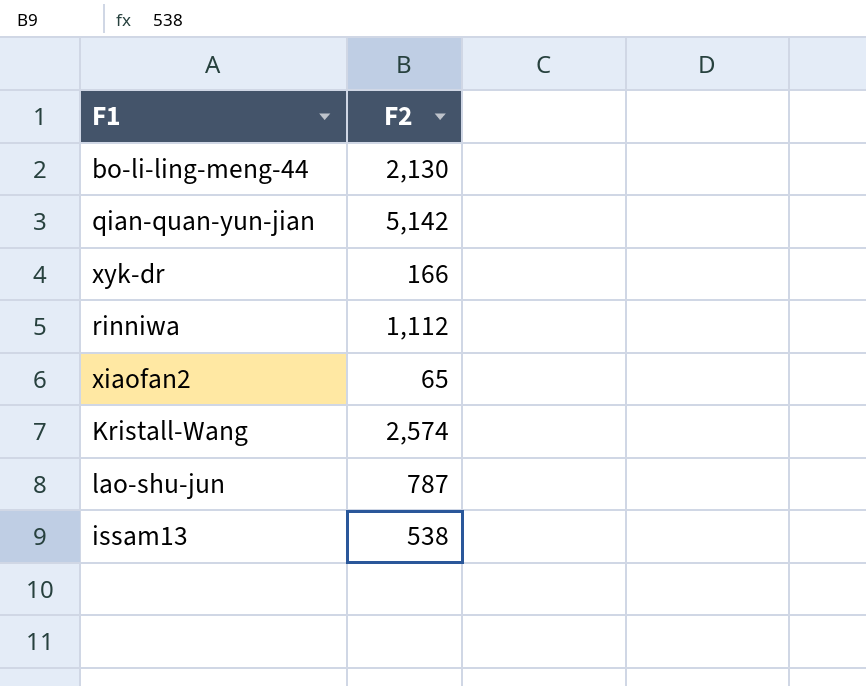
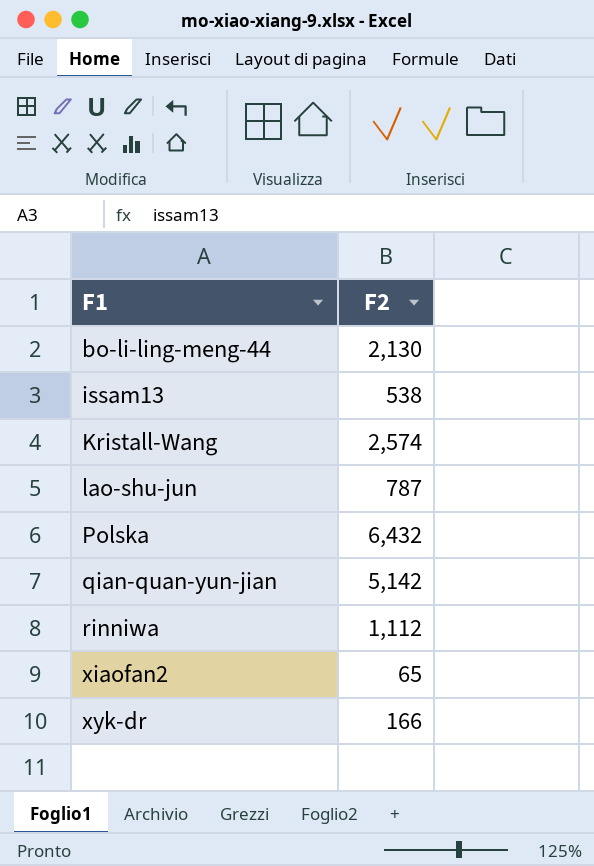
row order: none -> F1 ascending
row Polska: none -> 6,432

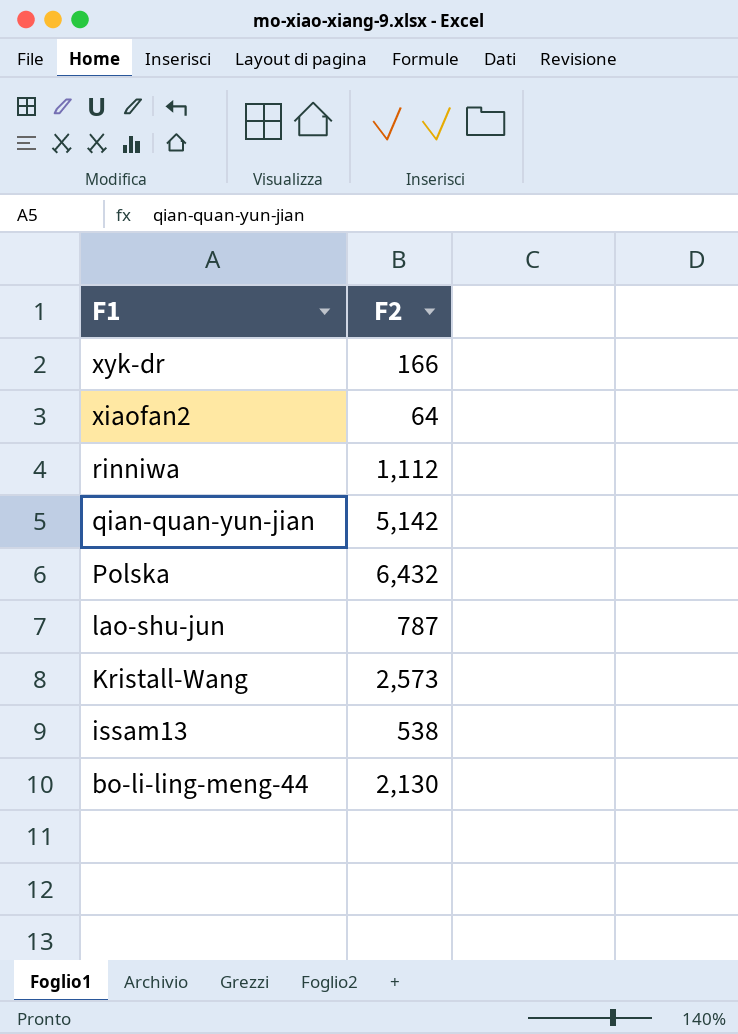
row order: F1 ascending -> F1 descending
xiaofan2 | F2: 65 -> 64
Kristall-Wang | F2: 2,574 -> 2,573

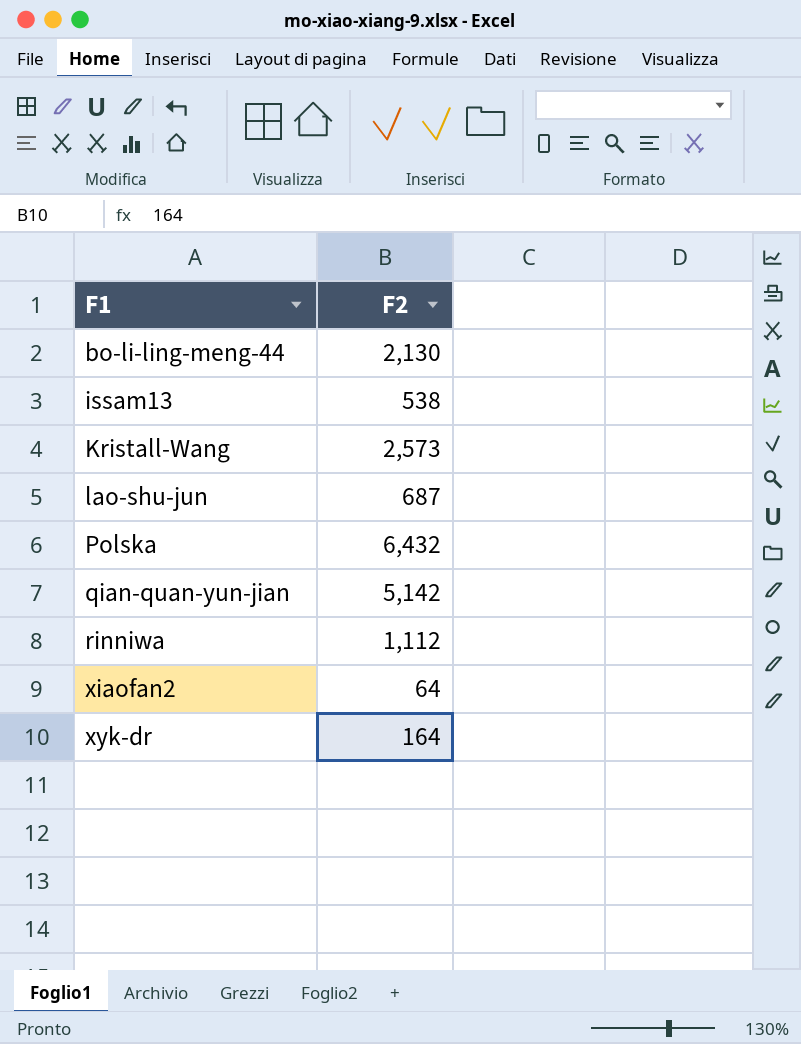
row order: F1 descending -> F1 ascending
lao-shu-jun | F2: 787 -> 687
xyk-dr | F2: 166 -> 164

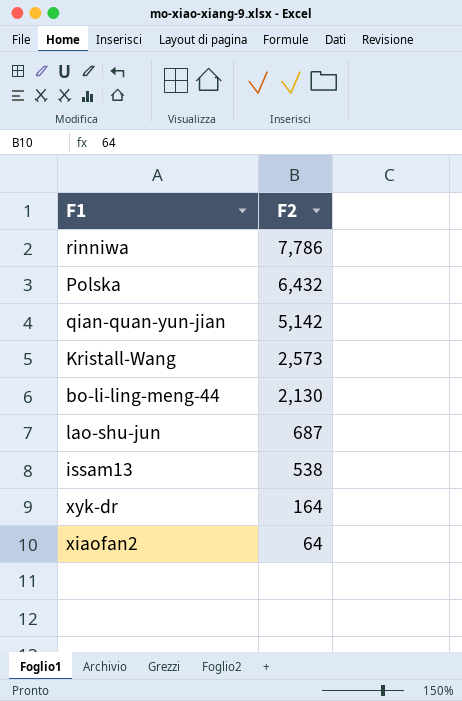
row order: F1 ascending -> F2 descending
rinniwa | F2: 1,112 -> 7,786

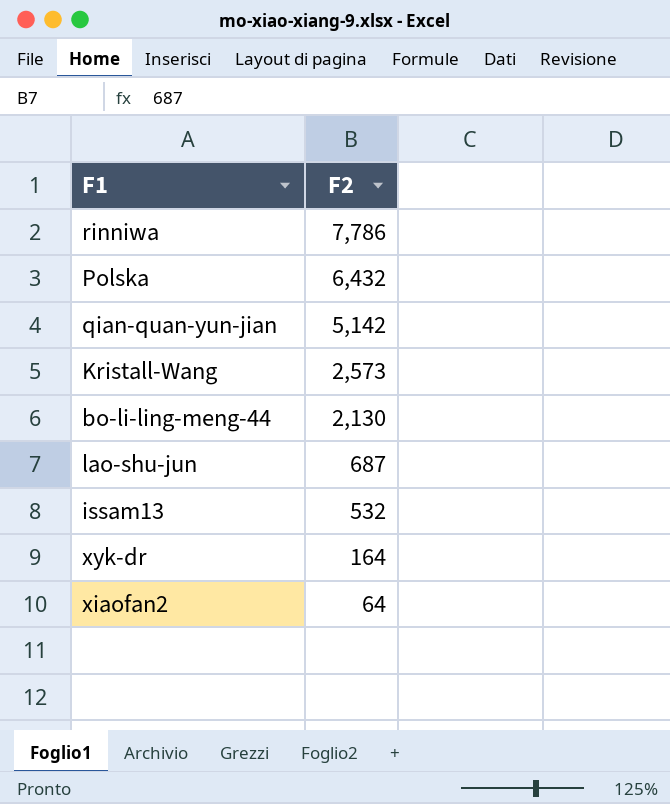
issam13 | F2: 538 -> 532

